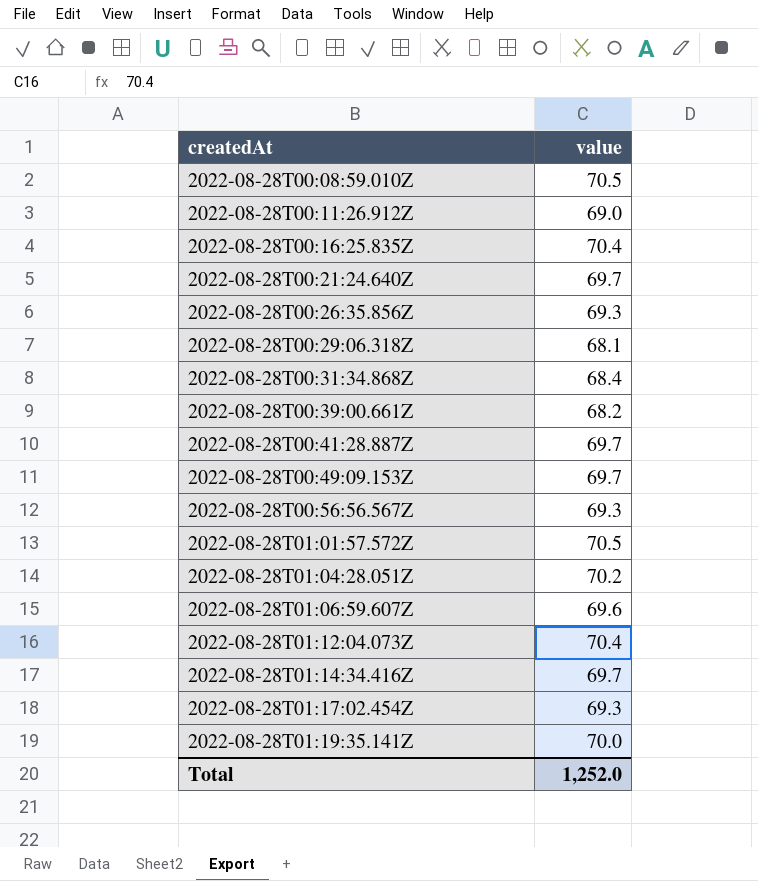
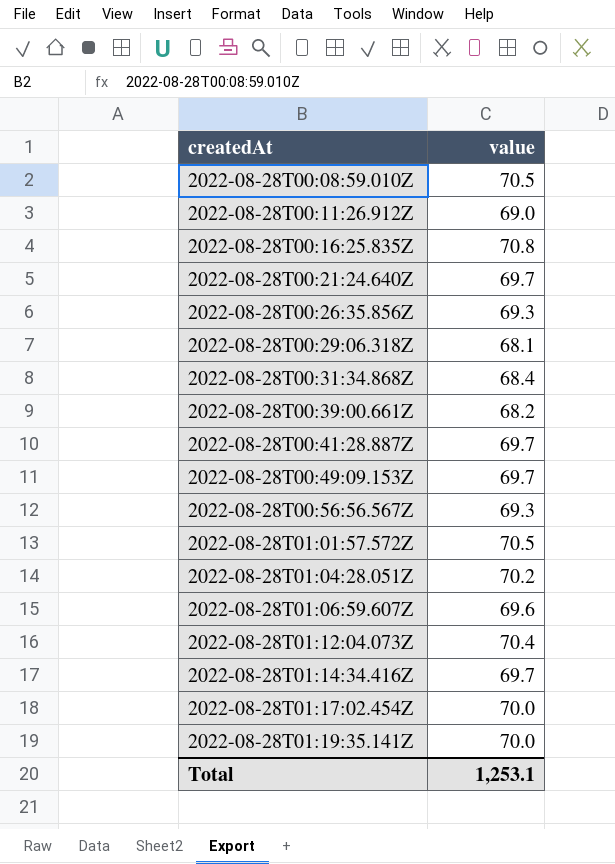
2022-08-28T00:16:25.835Z | value: 70.4 -> 70.8
2022-08-28T01:17:02.454Z | value: 69.3 -> 70.0
Total | value: 1,252.0 -> 1,253.1

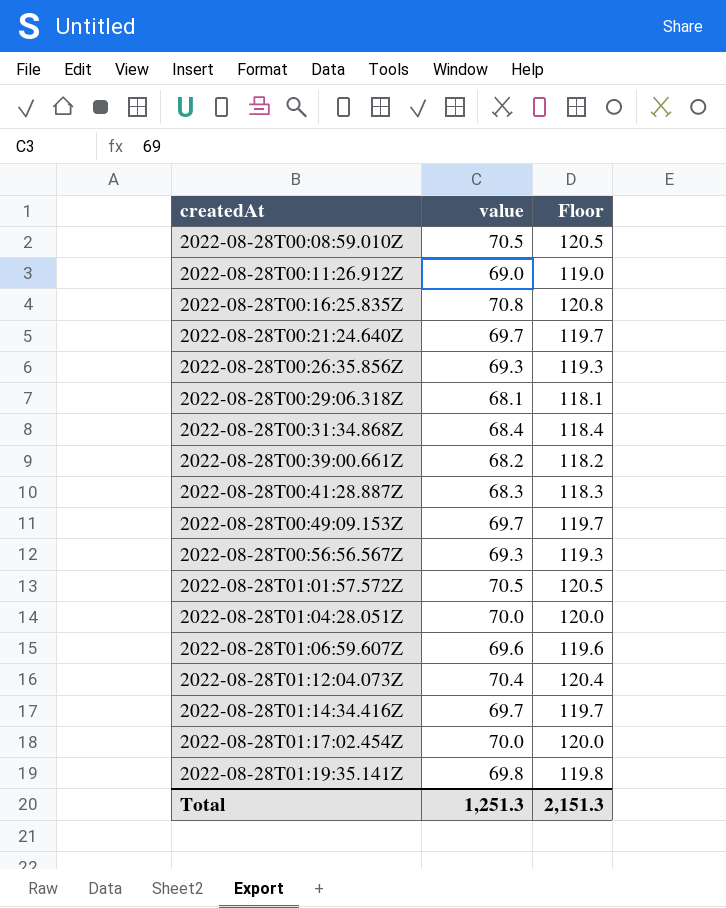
column Floor | formula: none -> [value] + 50
2022-08-28T00:41:28.887Z | value: 69.7 -> 68.3
2022-08-28T01:04:28.051Z | value: 70.2 -> 70.0
2022-08-28T01:19:35.141Z | value: 70.0 -> 69.8
Total | value: 1,253.1 -> 1,251.3

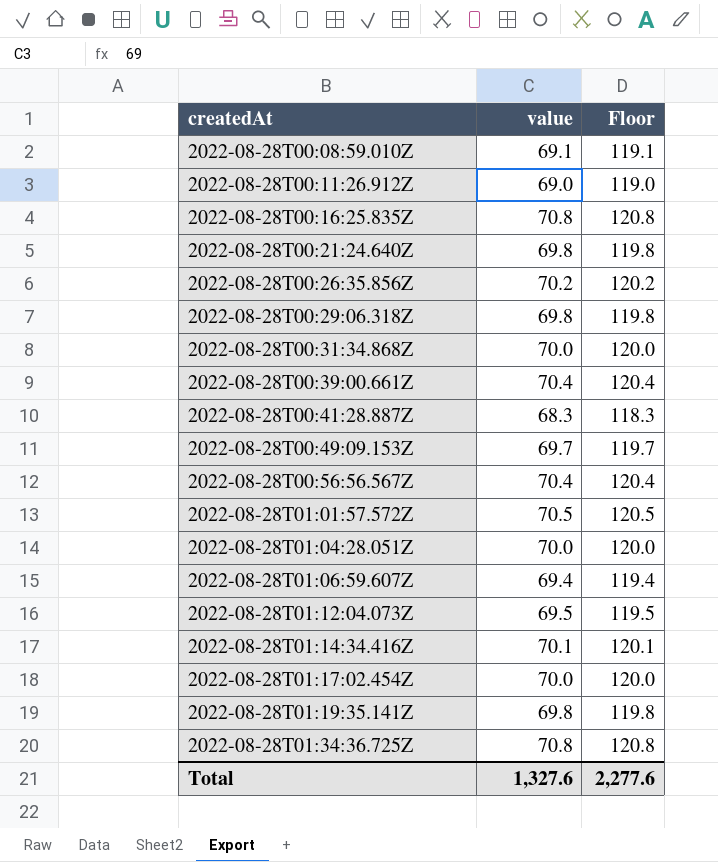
2022-08-28T00:08:59.010Z | value: 70.5 -> 69.1
2022-08-28T00:08:59.010Z | Floor: 120.5 -> 119.1
2022-08-28T00:21:24.640Z | value: 69.7 -> 69.8
2022-08-28T00:21:24.640Z | Floor: 119.7 -> 119.8
2022-08-28T00:26:35.856Z | value: 69.3 -> 70.2
2022-08-28T00:26:35.856Z | Floor: 119.3 -> 120.2
2022-08-28T00:29:06.318Z | value: 68.1 -> 69.8
2022-08-28T00:29:06.318Z | Floor: 118.1 -> 119.8
2022-08-28T00:31:34.868Z | value: 68.4 -> 70.0
2022-08-28T00:31:34.868Z | Floor: 118.4 -> 120.0
2022-08-28T00:39:00.661Z | value: 68.2 -> 70.4
2022-08-28T00:39:00.661Z | Floor: 118.2 -> 120.4
2022-08-28T00:56:56.567Z | value: 69.3 -> 70.4
2022-08-28T00:56:56.567Z | Floor: 119.3 -> 120.4
2022-08-28T01:06:59.607Z | value: 69.6 -> 69.4
2022-08-28T01:06:59.607Z | Floor: 119.6 -> 119.4
2022-08-28T01:12:04.073Z | value: 70.4 -> 69.5
2022-08-28T01:12:04.073Z | Floor: 120.4 -> 119.5
2022-08-28T01:14:34.416Z | value: 69.7 -> 70.1
2022-08-28T01:14:34.416Z | Floor: 119.7 -> 120.1
row 2022-08-28T01:34:36.725Z: none -> 70.8 | 120.8
Total | value: 1,251.3 -> 1,327.6
Total | Floor: 2,151.3 -> 2,277.6

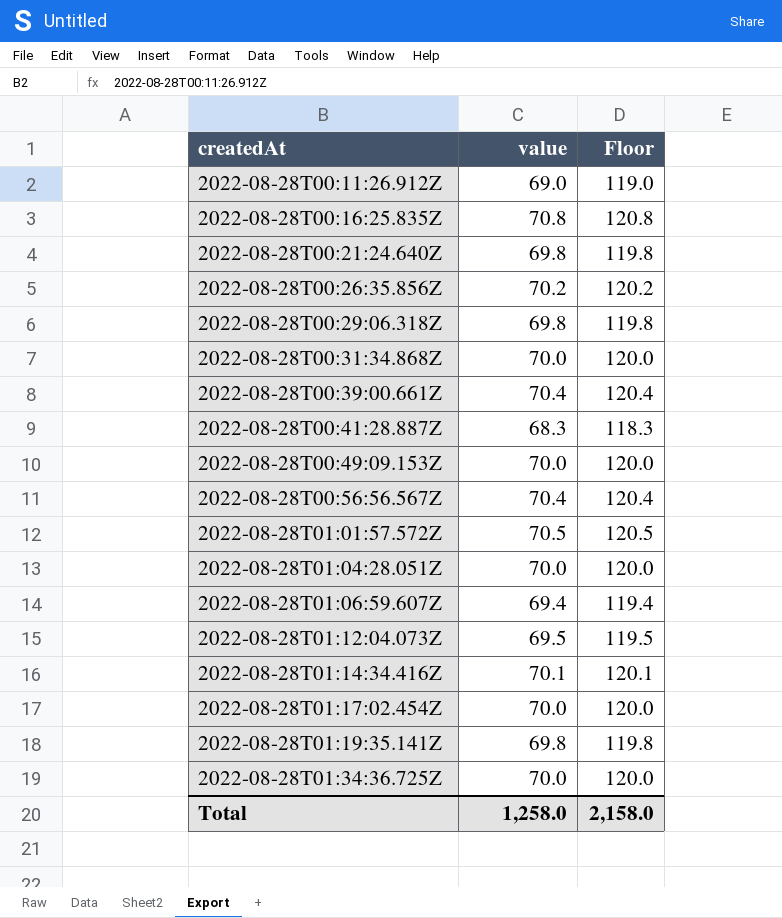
row 2022-08-28T00:08:59.010Z: 69.1 | 119.1 -> none
2022-08-28T00:49:09.153Z | value: 69.7 -> 70.0
2022-08-28T00:49:09.153Z | Floor: 119.7 -> 120.0
2022-08-28T01:34:36.725Z | value: 70.8 -> 70.0
2022-08-28T01:34:36.725Z | Floor: 120.8 -> 120.0
Total | value: 1,327.6 -> 1,258.0
Total | Floor: 2,277.6 -> 2,158.0

